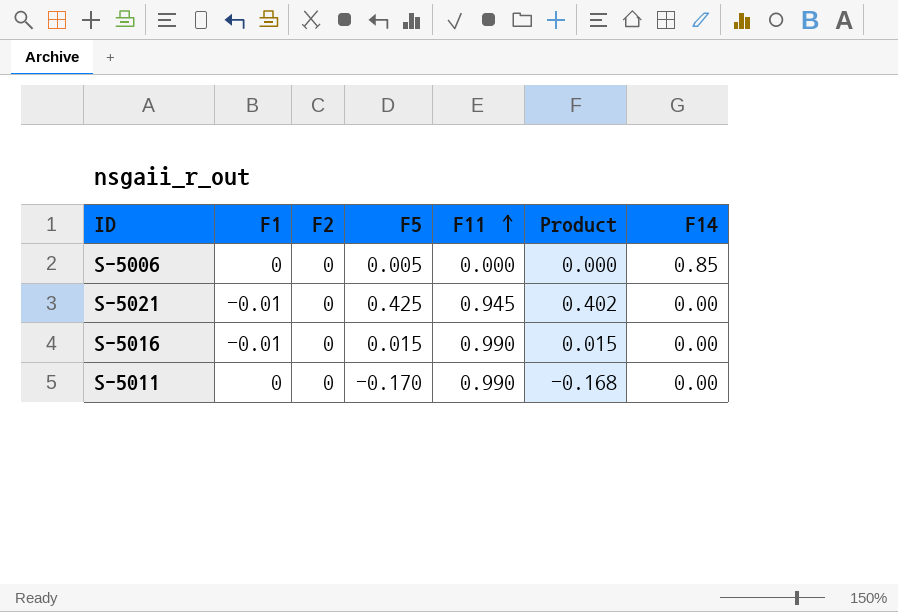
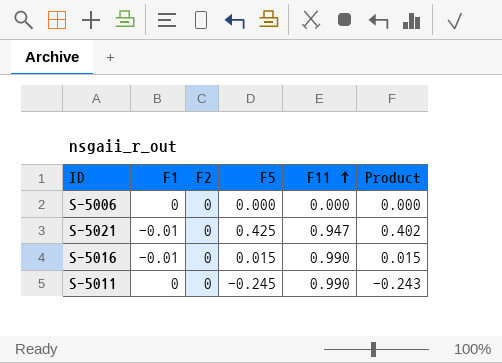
column F14 | position: 7 -> none
S-5006 | F5: 0.005 -> 0.000
S-5021 | F11: 0.945 -> 0.947
S-5011 | F5: -0.170 -> -0.245
S-5011 | Product: -0.168 -> -0.243

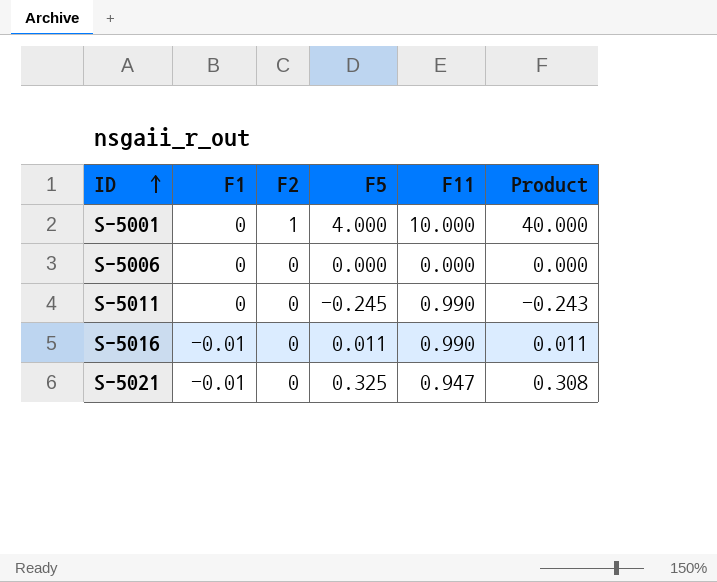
row order: F11 ascending -> ID ascending
row S-5001: none -> 0 | 1 | 4.000 | 10.000 | 40.000
S-5016 | F5: 0.015 -> 0.011
S-5016 | Product: 0.015 -> 0.011
S-5021 | F5: 0.425 -> 0.325
S-5021 | Product: 0.402 -> 0.308

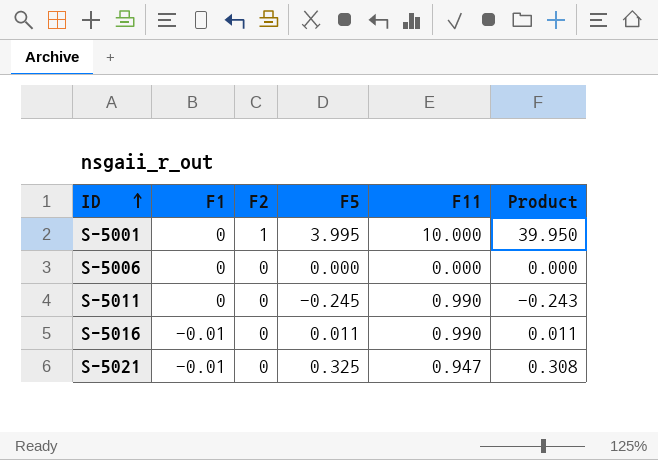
S-5001 | F5: 4.000 -> 3.995
S-5001 | Product: 40.000 -> 39.950

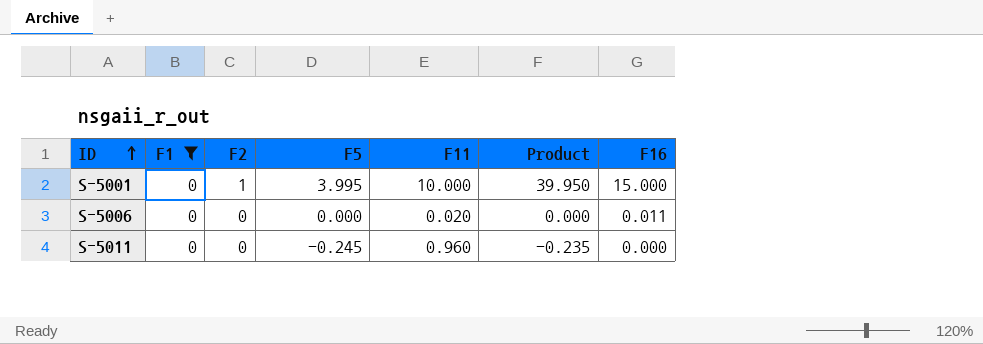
filter: none -> F1 = 0
column F16 | position: none -> 7
S-5006 | F11: 0.000 -> 0.020
S-5011 | F11: 0.990 -> 0.960
S-5011 | Product: -0.243 -> -0.235

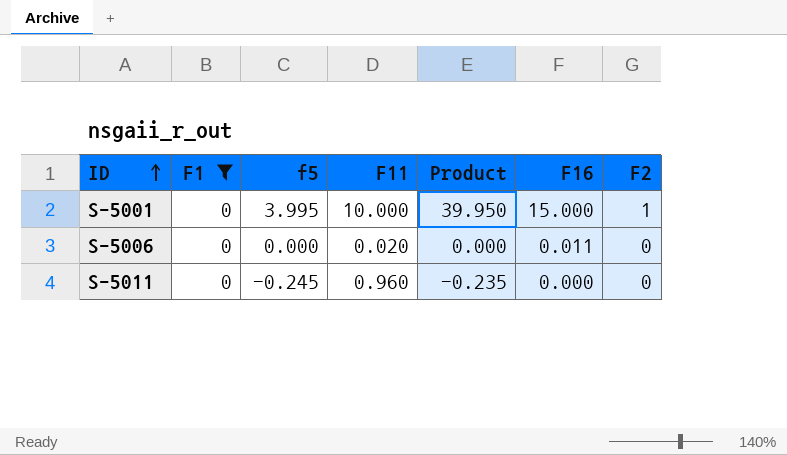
column name: F5 -> f5
column F2 | position: 3 -> 7

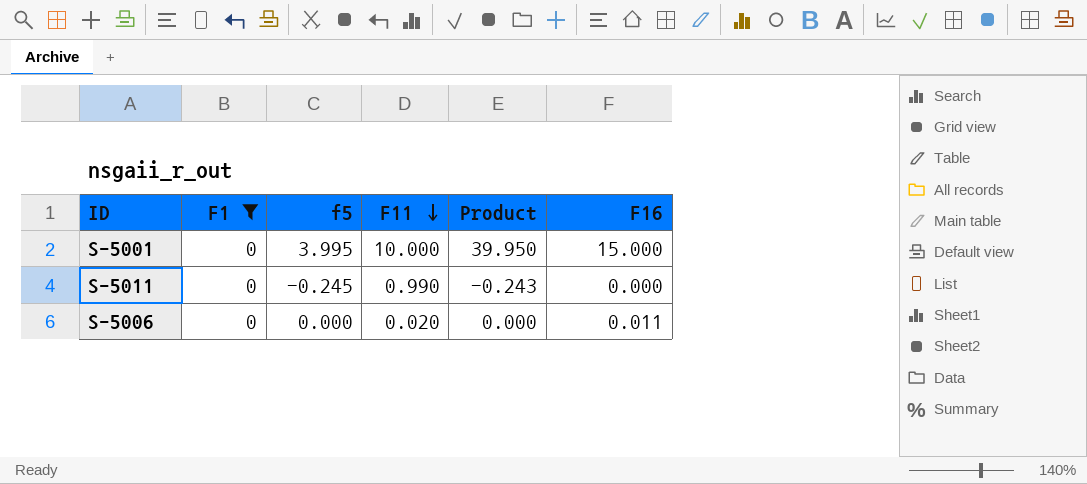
row order: ID ascending -> F11 descending
column F2 | position: 7 -> none
S-5011 | F11: 0.960 -> 0.990
S-5011 | Product: -0.235 -> -0.243

